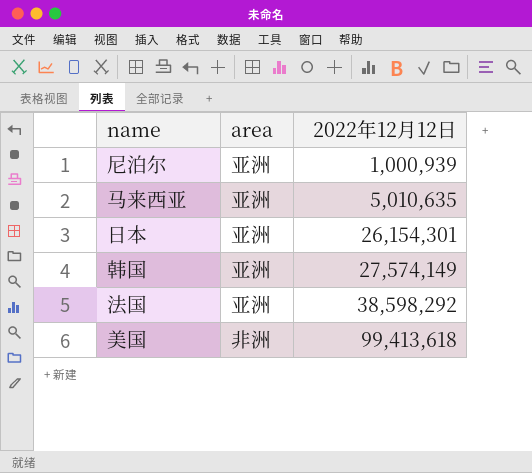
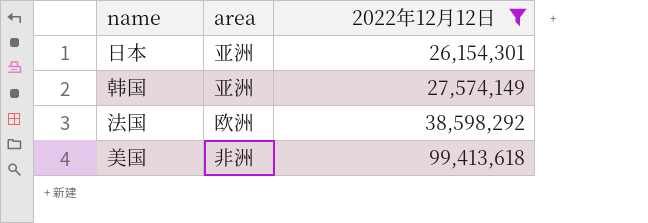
filter: none -> 2022年12月12日 >= 26,154,301
法国 | area: 亚洲 -> 欧洲

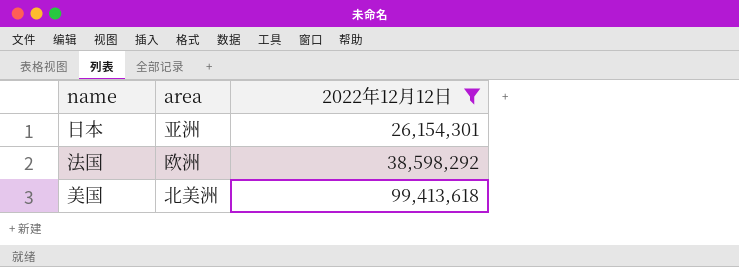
row 韩国: 亚洲 | 27,574,149 -> none
美国 | area: 非洲 -> 北美洲

